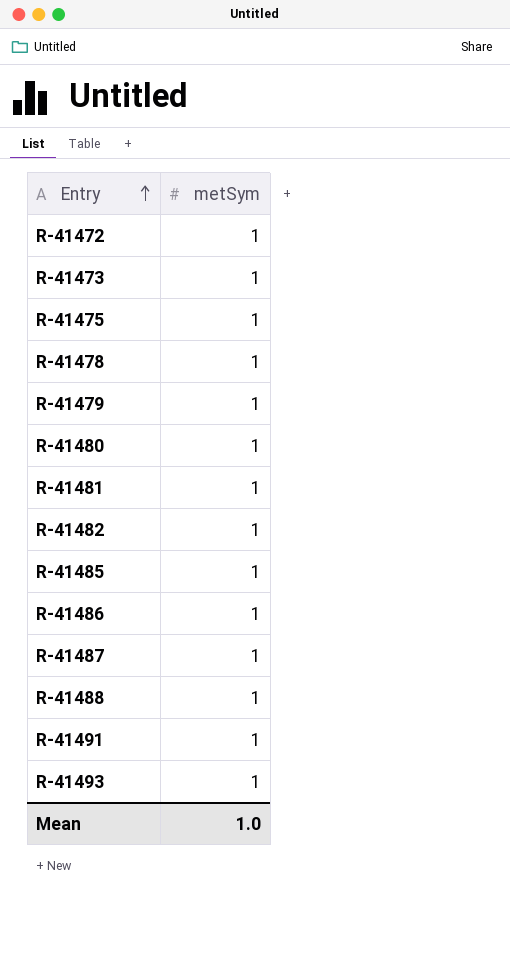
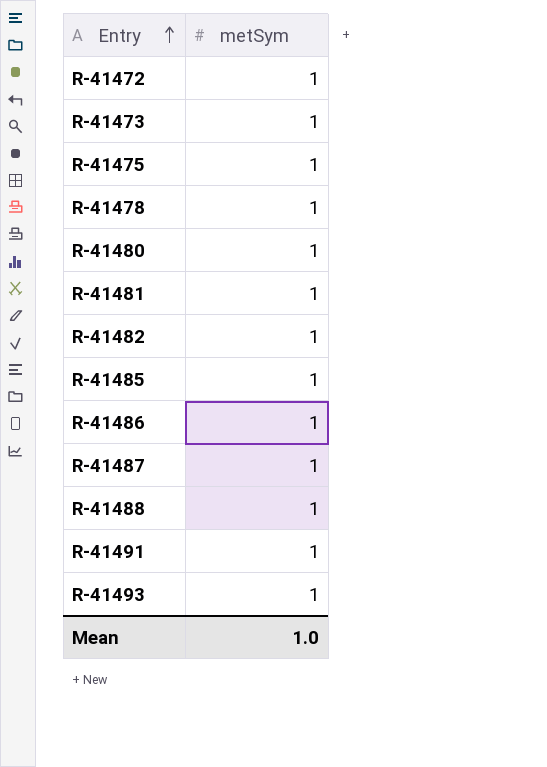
row R-41479: 1 -> none

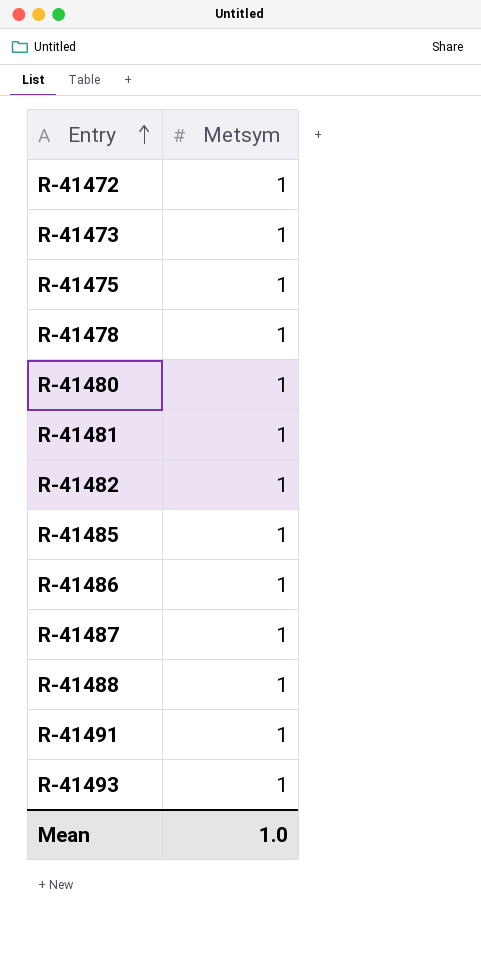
column name: metSym -> Metsym

